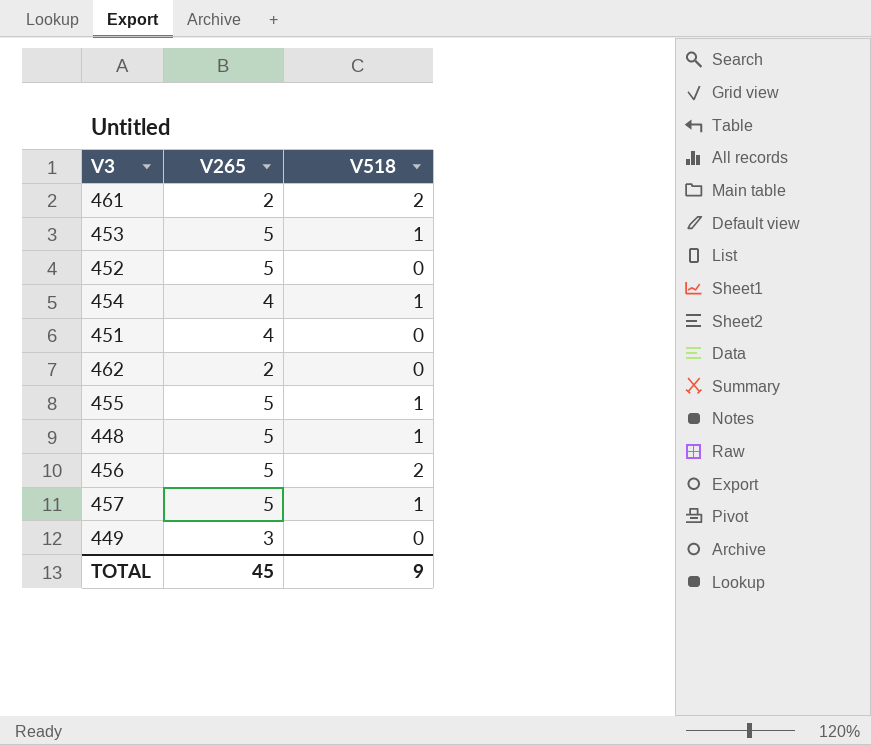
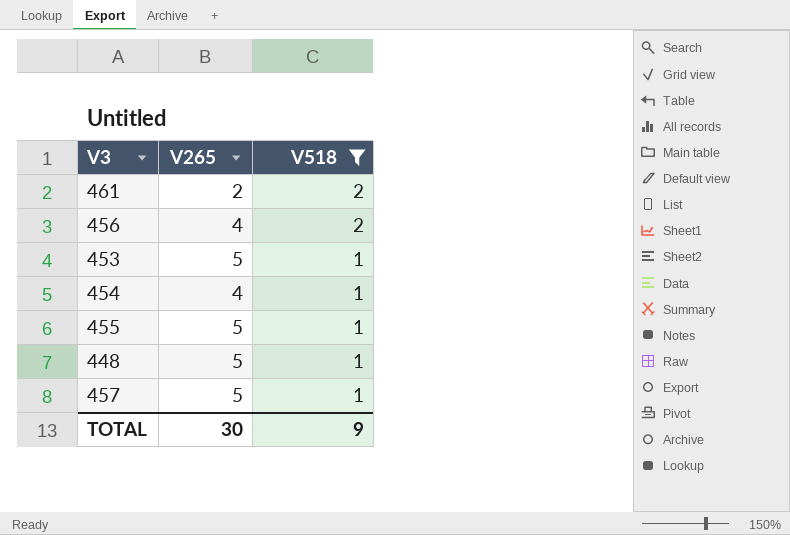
filter: none -> V518 != 0
row order: none -> V518 descending
456 | V265: 5 -> 4
TOTAL | V265: 45 -> 30

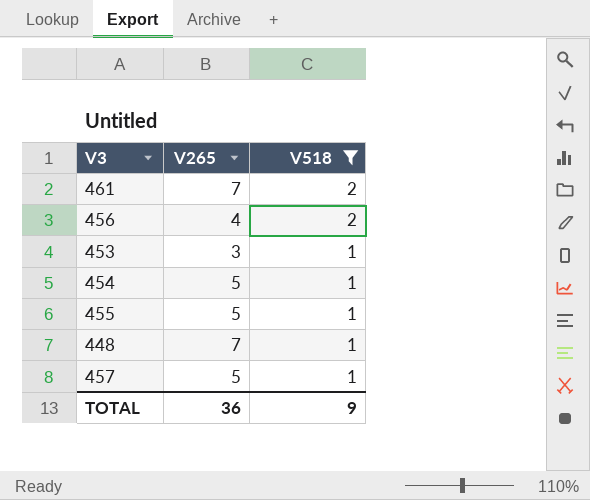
461 | V265: 2 -> 7
453 | V265: 5 -> 3
454 | V265: 4 -> 5
448 | V265: 5 -> 7
TOTAL | V265: 30 -> 36

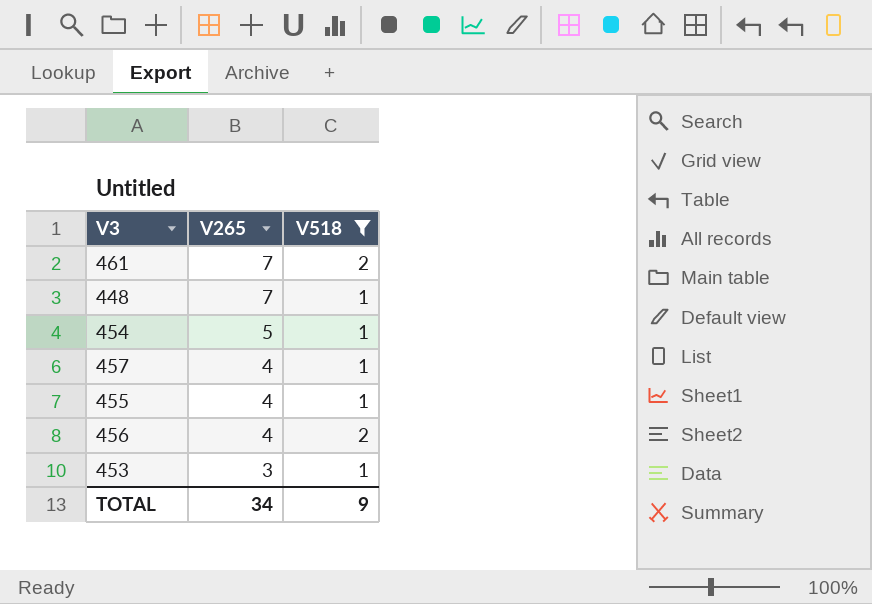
row order: V518 descending -> V265 descending
457 | V265: 5 -> 4
455 | V265: 5 -> 4
TOTAL | V265: 36 -> 34

